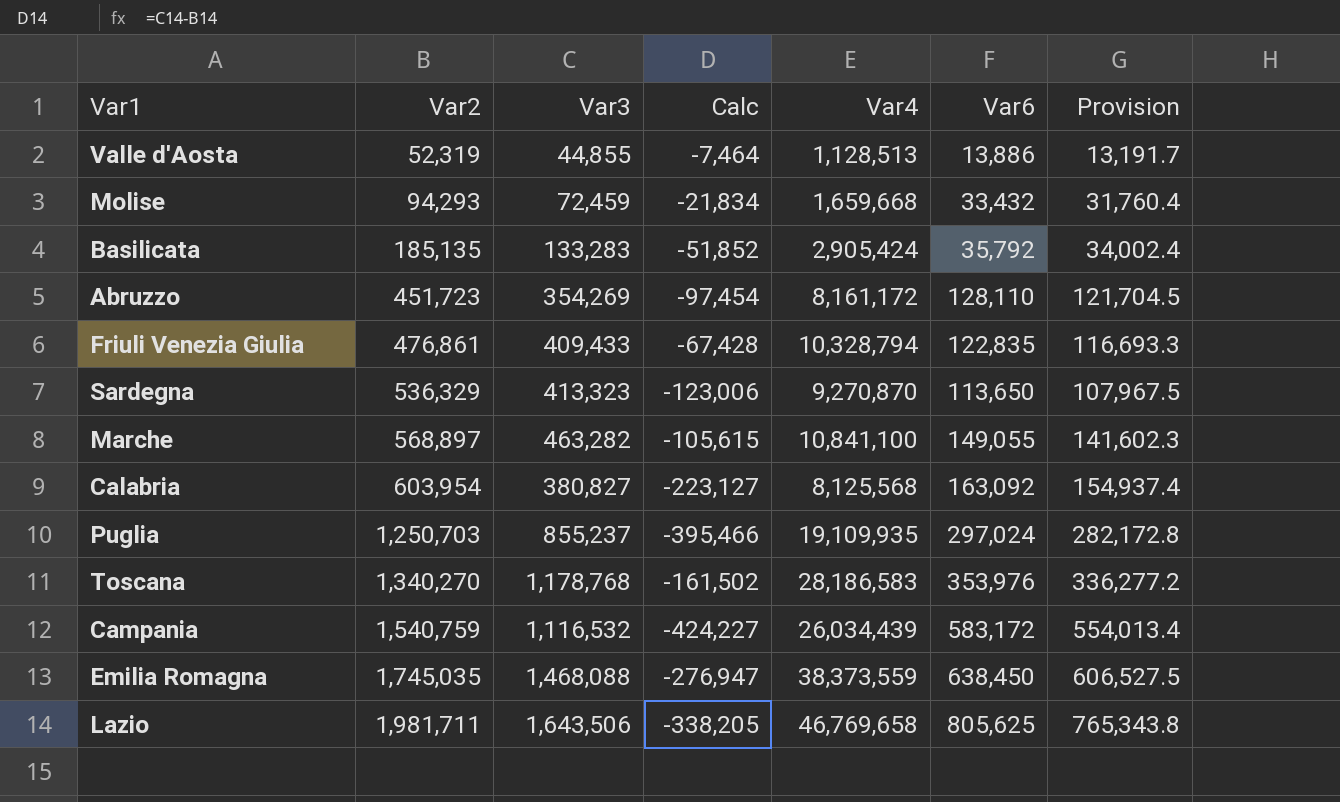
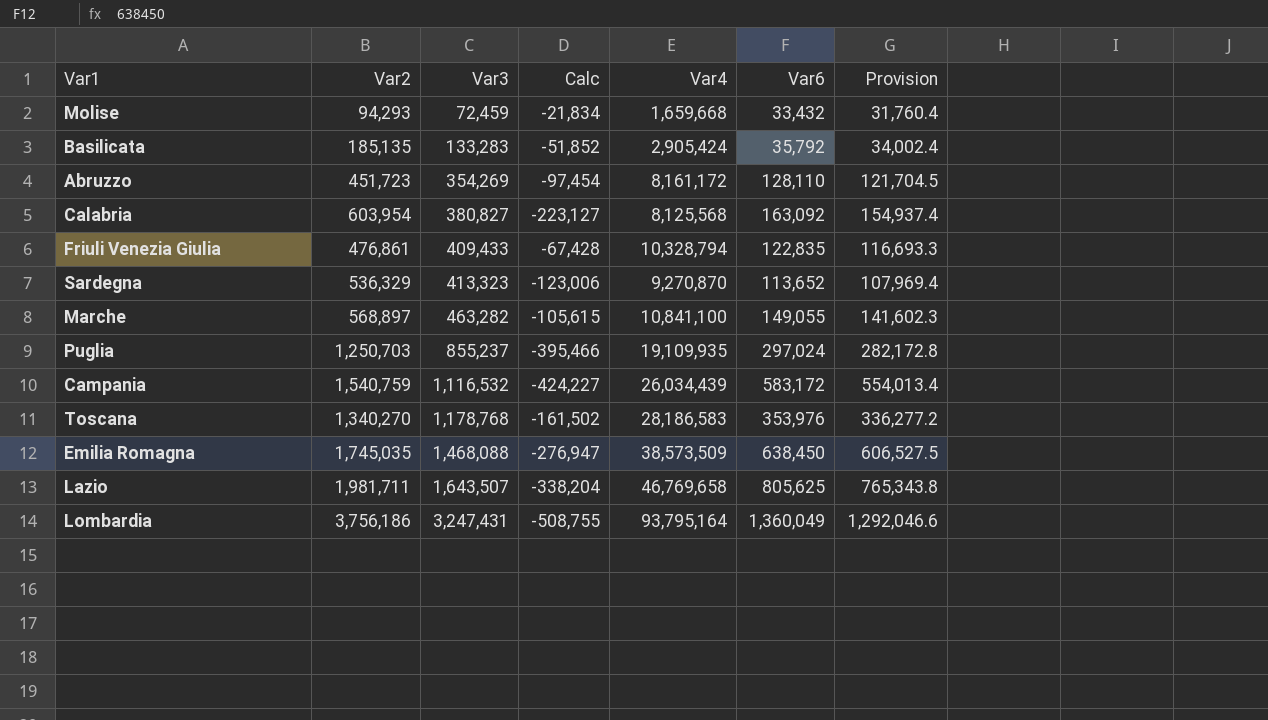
row order: Var2 ascending -> Var3 ascending
row Valle d'Aosta: 52,319 | 44,855 | -7,464 | 1,128,513 | 13,886 | 13,191.7 -> none
Sardegna | Var6: 113,650 -> 113,652
Sardegna | Provision: 107,967.5 -> 107,969.4
Emilia Romagna | Var4: 38,373,559 -> 38,573,509
Lazio | Var3: 1,643,506 -> 1,643,507
Lazio | Calc: -338,205 -> -338,204
row Lombardia: none -> 3,756,186 | 3,247,431 | -508,755 | 93,795,164 | 1,360,049 | 1,292,046.6

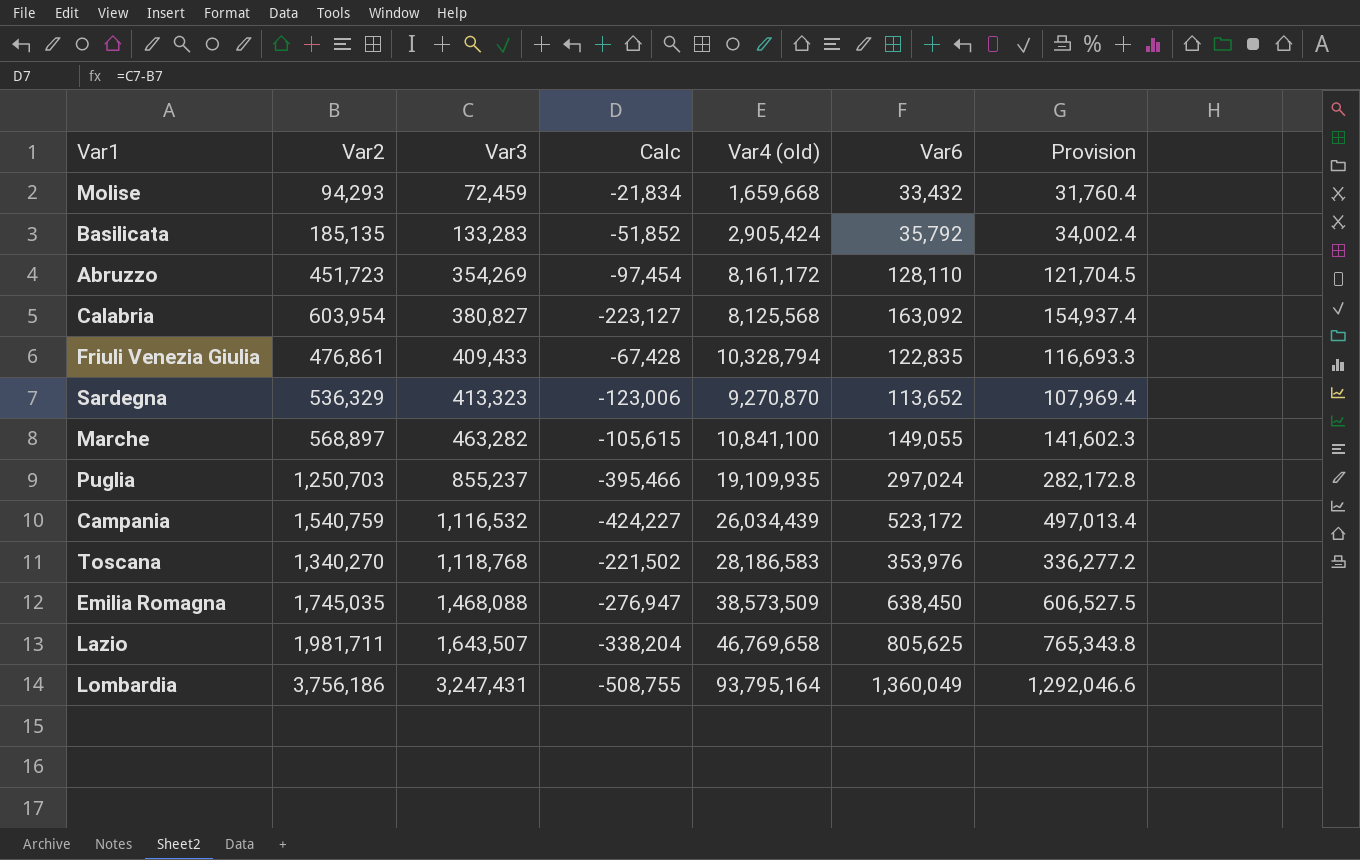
column name: Var4 -> Var4 (old)
Campania | Var6: 583,172 -> 523,172
Campania | Provision: 554,013.4 -> 497,013.4
Toscana | Var3: 1,178,768 -> 1,118,768
Toscana | Calc: -161,502 -> -221,502

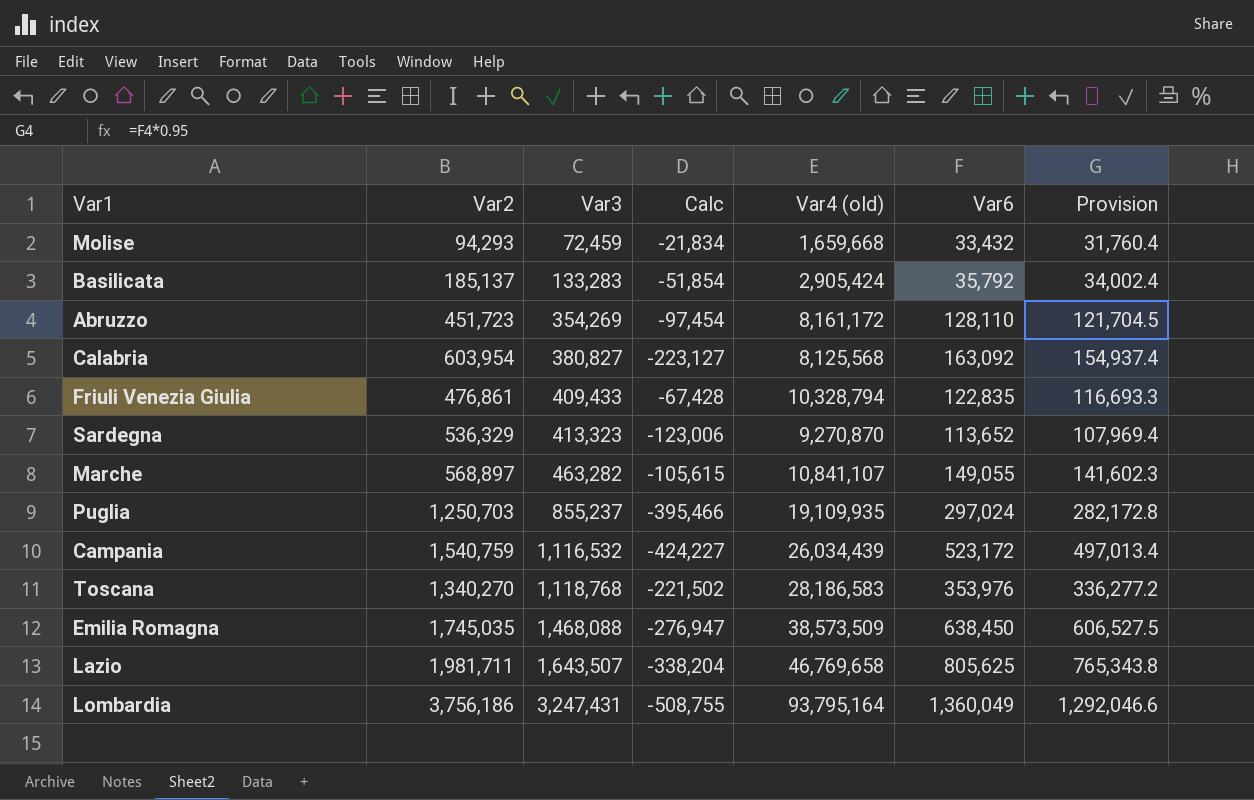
Basilicata | Var2: 185,135 -> 185,137
Basilicata | Calc: -51,852 -> -51,854
Marche | Var4 (old): 10,841,100 -> 10,841,107

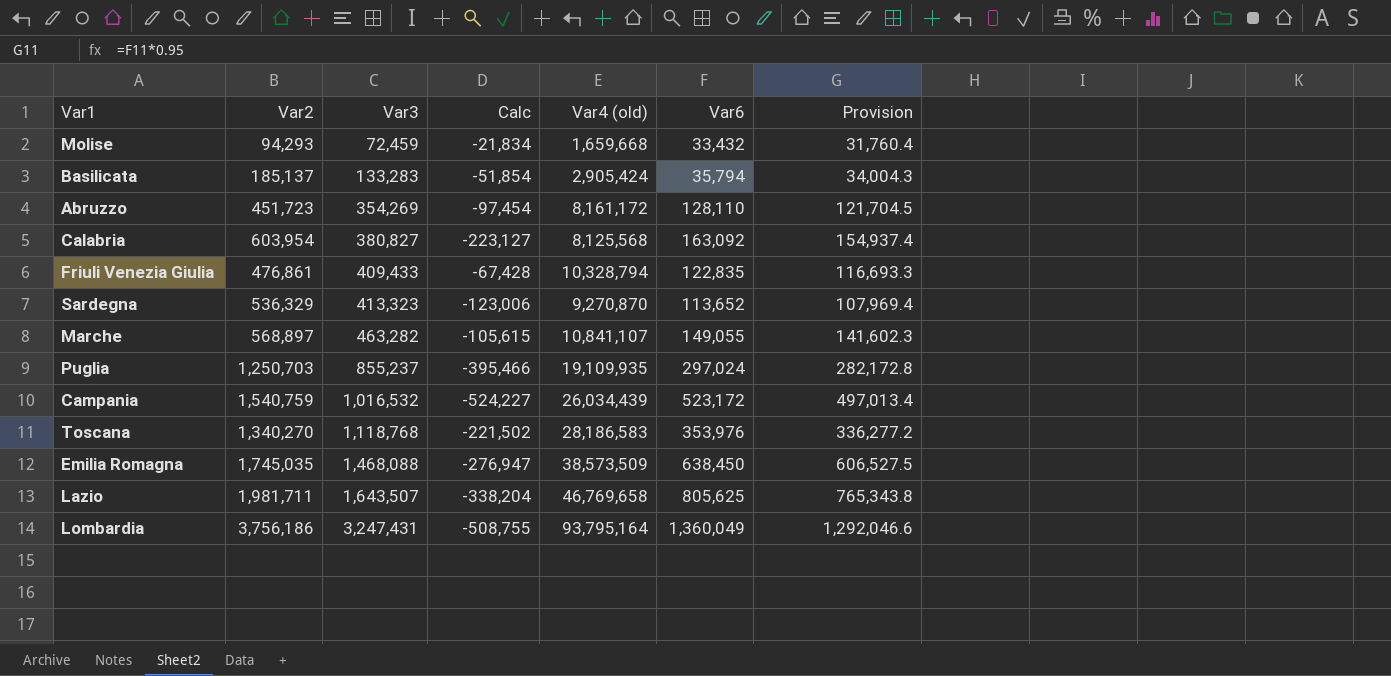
Basilicata | Var6: 35,792 -> 35,794
Basilicata | Provision: 34,002.4 -> 34,004.3
Campania | Var3: 1,116,532 -> 1,016,532
Campania | Calc: -424,227 -> -524,227

